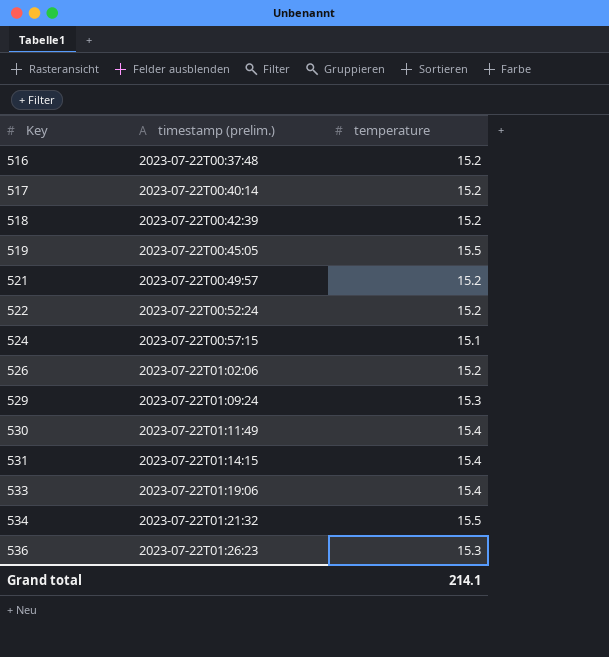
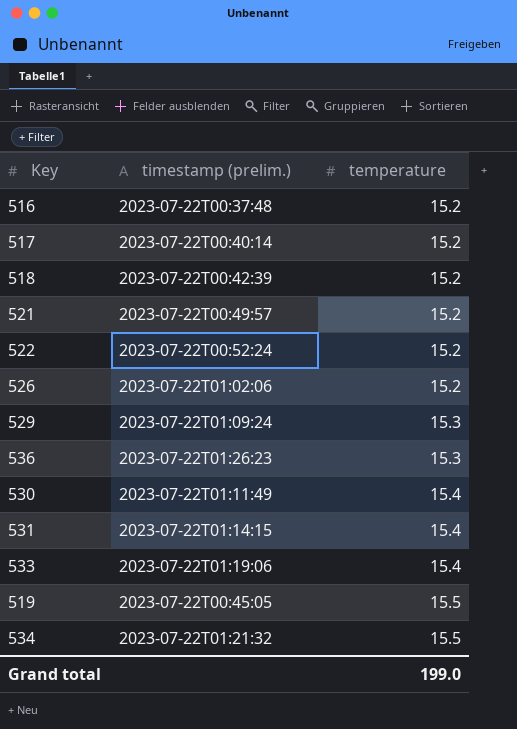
row order: Key ascending -> temperature ascending
row 524: 2023-07-22T00:57:15 | 15.1 -> none
Grand total | temperature: 214.1 -> 199.0

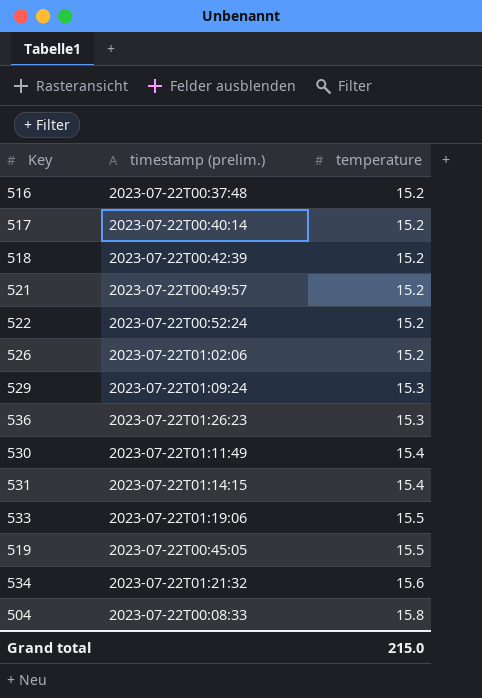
533 | temperature: 15.4 -> 15.5
534 | temperature: 15.5 -> 15.6
row 504: none -> 2023-07-22T00:08:33 | 15.8
Grand total | temperature: 199.0 -> 215.0

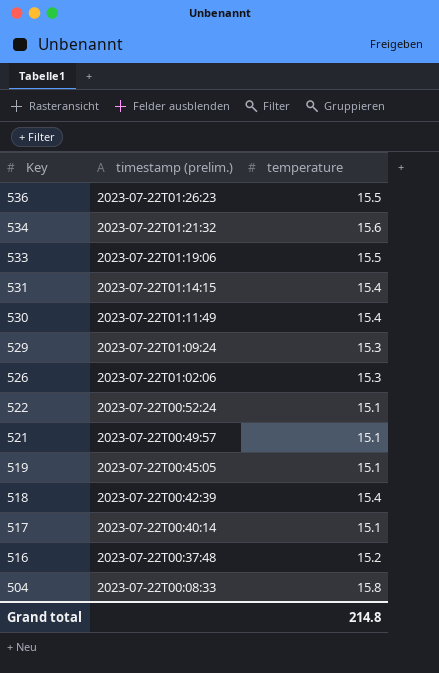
row order: temperature ascending -> Key descending
536 | temperature: 15.3 -> 15.5
526 | temperature: 15.2 -> 15.3
522 | temperature: 15.2 -> 15.1
521 | temperature: 15.2 -> 15.1
519 | temperature: 15.5 -> 15.1
518 | temperature: 15.2 -> 15.4
517 | temperature: 15.2 -> 15.1
Grand total | temperature: 215.0 -> 214.8

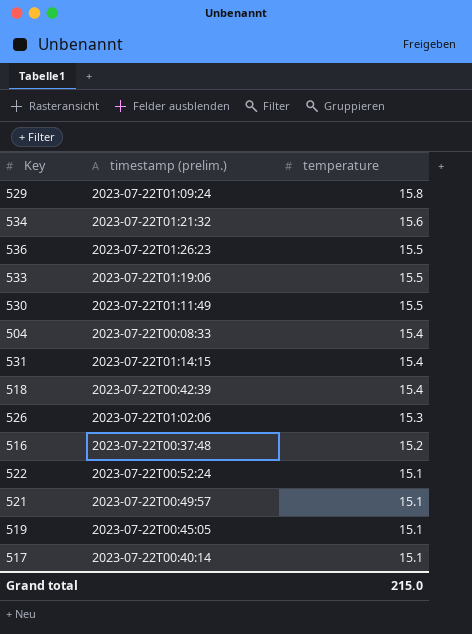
row order: Key descending -> temperature descending
529 | temperature: 15.3 -> 15.8
530 | temperature: 15.4 -> 15.5
504 | temperature: 15.8 -> 15.4
Grand total | temperature: 214.8 -> 215.0

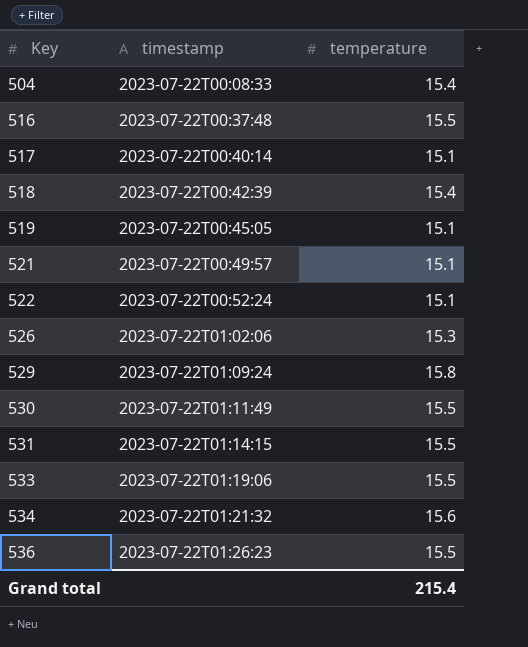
row order: temperature descending -> Key ascending
column name: timestamp (prelim.) -> timestamp
516 | temperature: 15.2 -> 15.5
531 | temperature: 15.4 -> 15.5
Grand total | temperature: 215.0 -> 215.4

